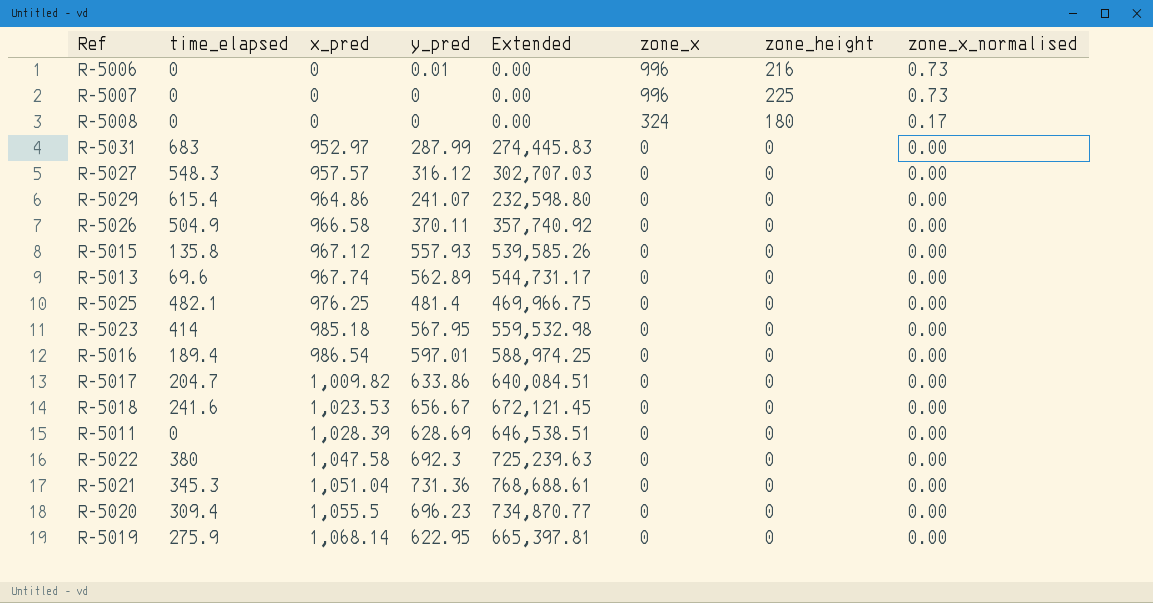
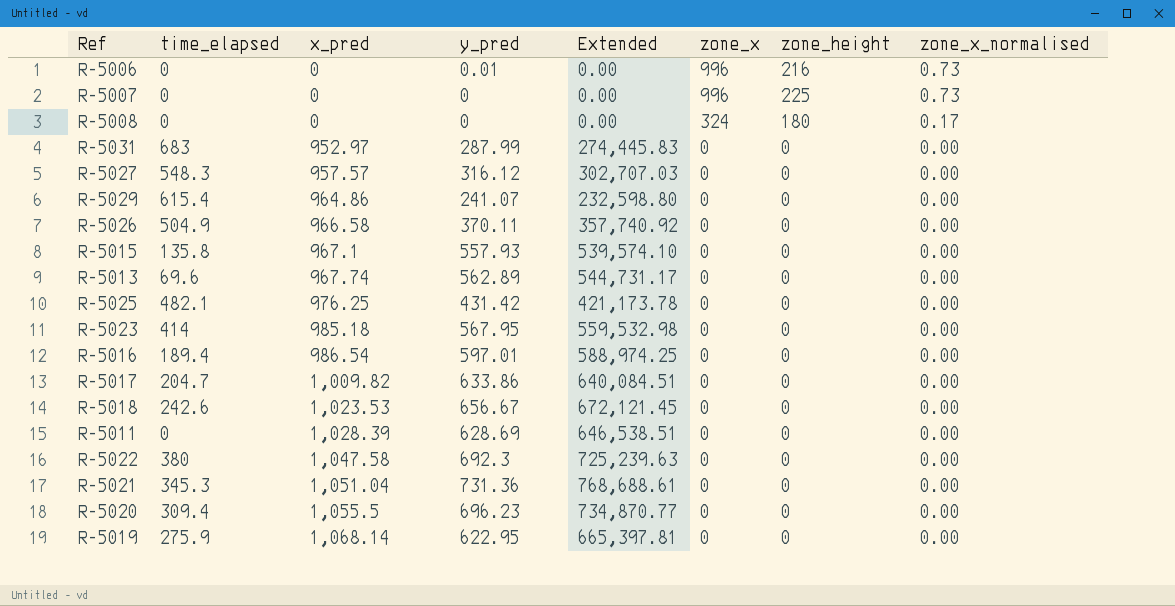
R-5015 | x_pred: 967.12 -> 967.1
R-5015 | Extended: 539,585.26 -> 539,574.10
R-5025 | y_pred: 481.4 -> 431.42
R-5025 | Extended: 469,966.75 -> 421,173.78
R-5018 | time_elapsed: 241.6 -> 242.6

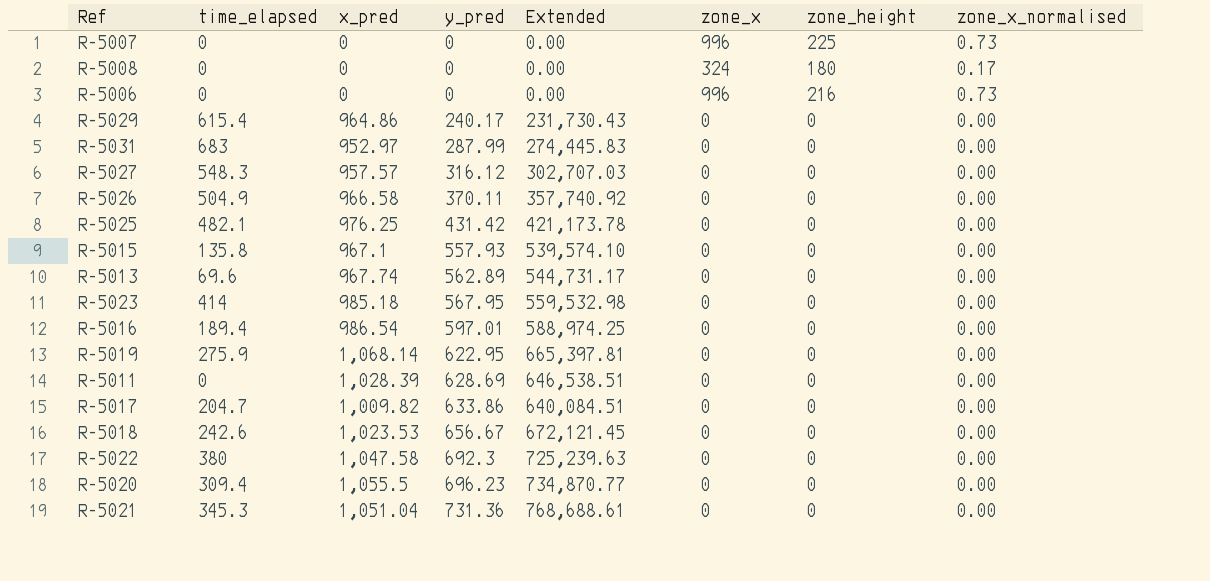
row order: x_pred ascending -> y_pred ascending
R-5006 | y_pred: 0.01 -> 0
R-5029 | y_pred: 241.07 -> 240.17
R-5029 | Extended: 232,598.80 -> 231,730.43

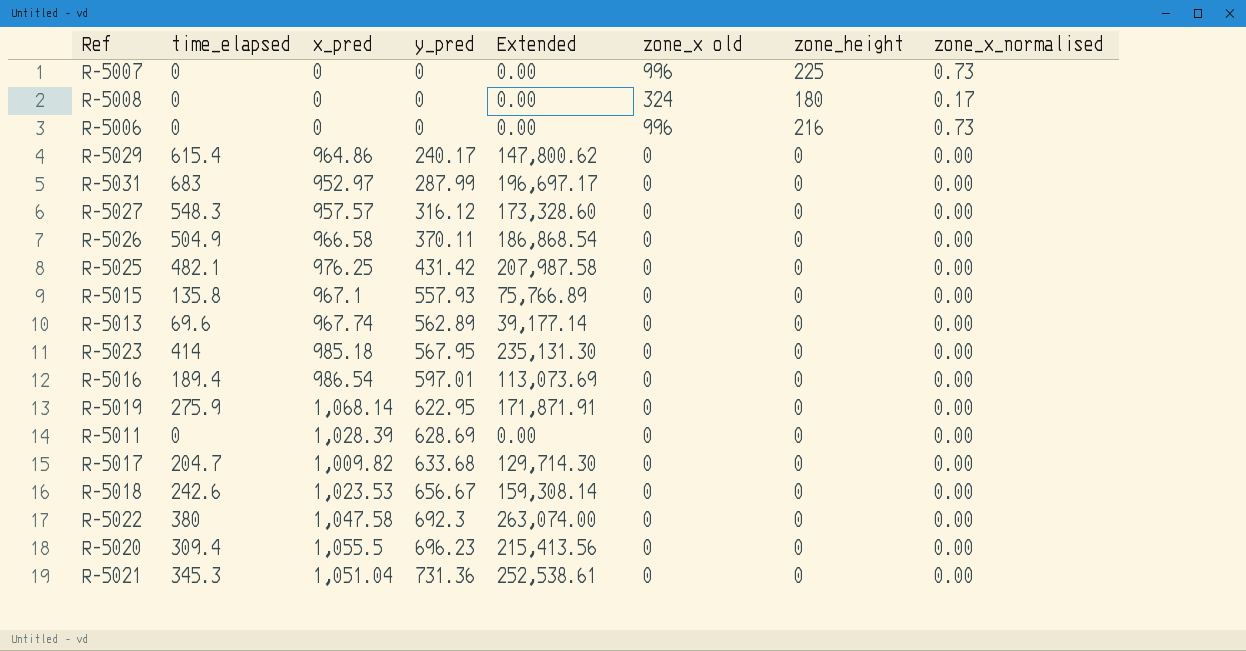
column Extended | formula: [x_pred] * [y_pred] -> [time_elapsed] * [y_pred]
column name: zone_x -> zone_x old
R-5017 | y_pred: 633.86 -> 633.68

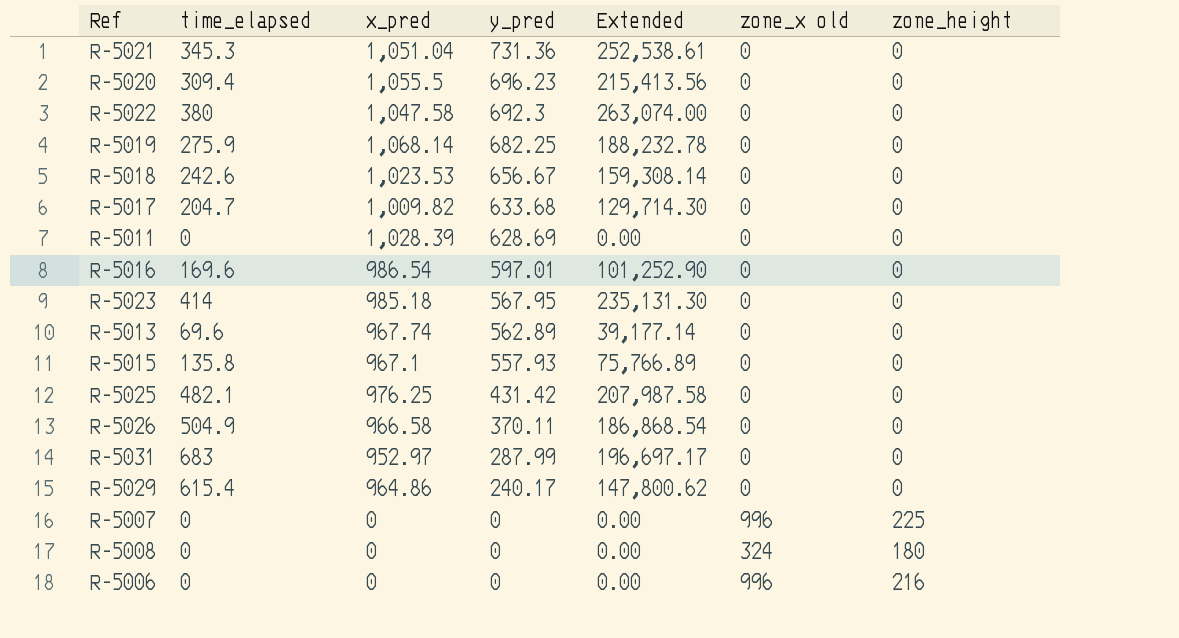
row order: y_pred ascending -> y_pred descending
column zone_x_normalised | position: 8 -> none
row R-5027: 548.3 | 957.57 | 316.12 | 173,328.60 | 0 | 0 | 0.00 -> none
R-5019 | y_pred: 622.95 -> 682.25
R-5019 | Extended: 171,871.91 -> 188,232.78
R-5016 | time_elapsed: 189.4 -> 169.6
R-5016 | Extended: 113,073.69 -> 101,252.90

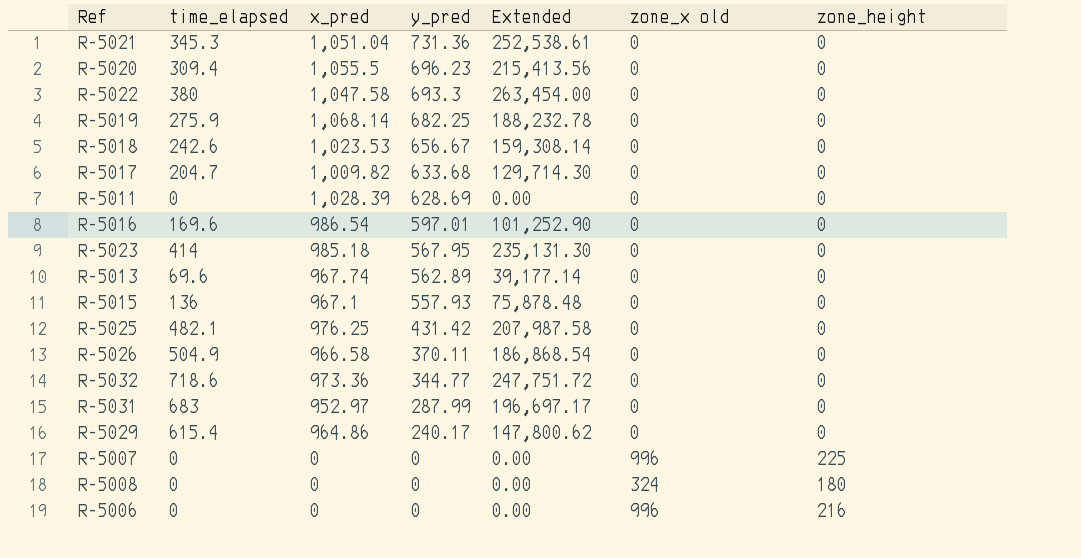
R-5022 | y_pred: 692.3 -> 693.3
R-5022 | Extended: 263,074.00 -> 263,454.00
R-5015 | time_elapsed: 135.8 -> 136
R-5015 | Extended: 75,766.89 -> 75,878.48
row R-5032: none -> 718.6 | 973.36 | 344.77 | 247,751.72 | 0 | 0

